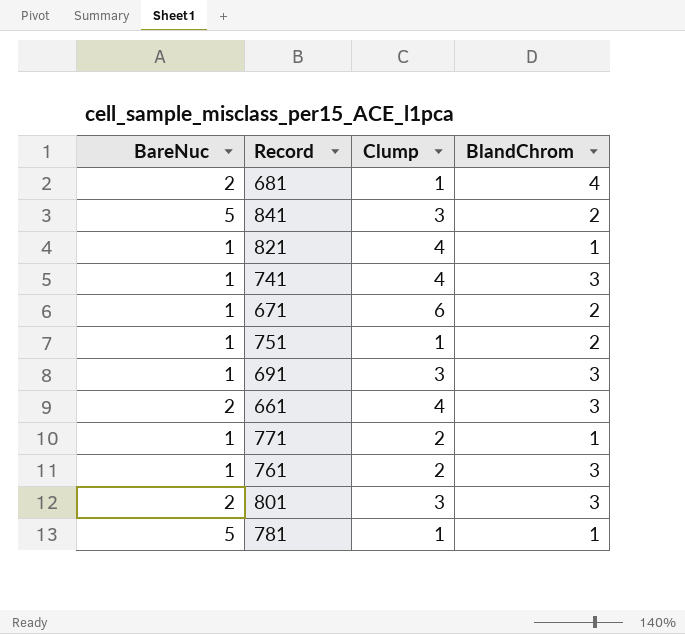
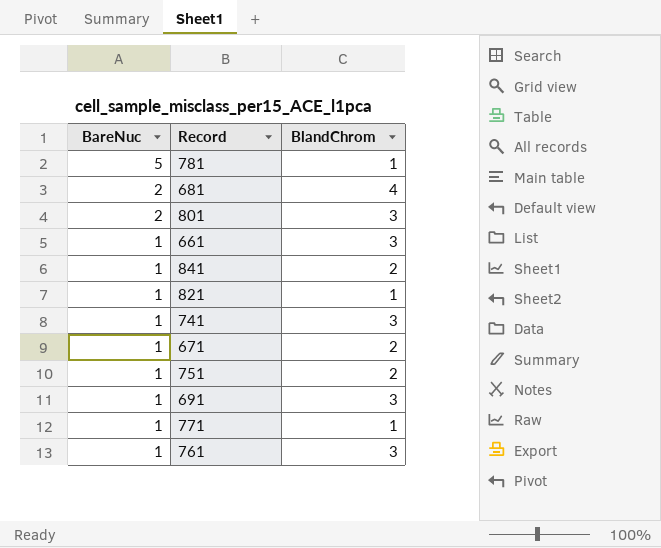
row order: none -> BareNuc descending
column Clump | position: 3 -> none
661 | BareNuc: 2 -> 1
841 | BareNuc: 5 -> 1

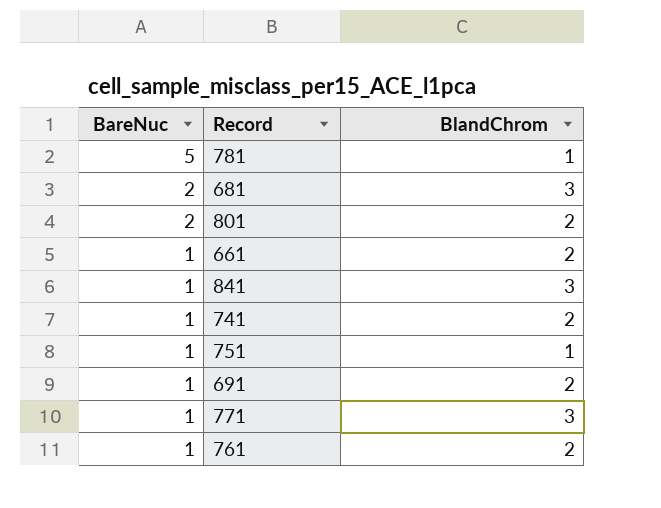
row 821: 1 | 1 -> none
row 671: 1 | 2 -> none
681 | BlandChrom: 4 -> 3
801 | BlandChrom: 3 -> 2
661 | BlandChrom: 3 -> 2
841 | BlandChrom: 2 -> 3
741 | BlandChrom: 3 -> 2
751 | BlandChrom: 2 -> 1
691 | BlandChrom: 3 -> 2
771 | BlandChrom: 1 -> 3
761 | BlandChrom: 3 -> 2

